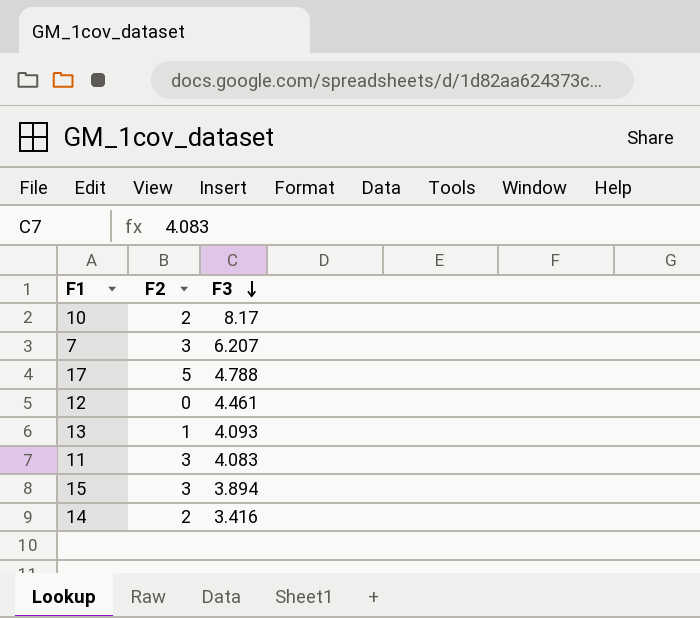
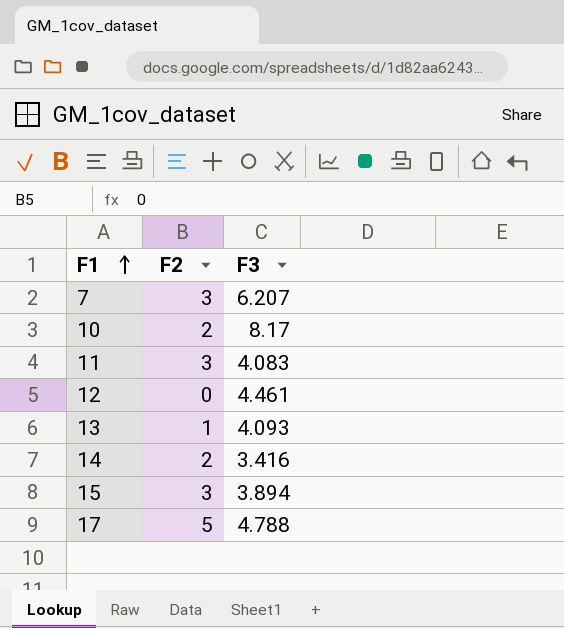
row order: F3 descending -> F1 ascending

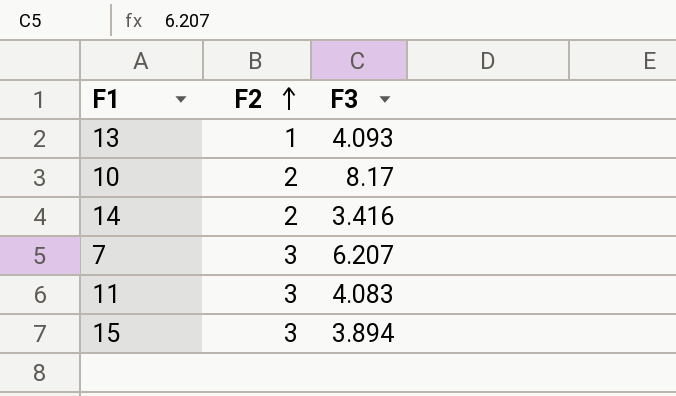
row order: F1 ascending -> F2 ascending
row 12: 0 | 4.461 -> none
row 17: 5 | 4.788 -> none

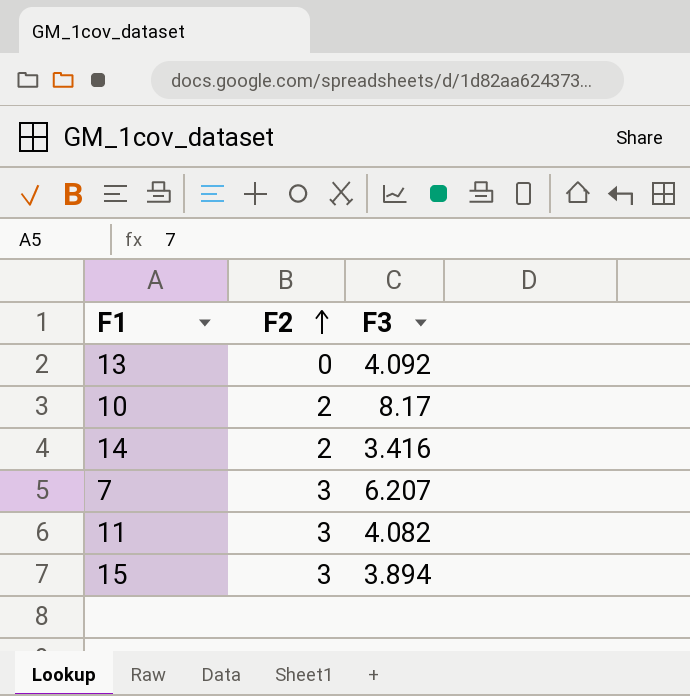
13 | F2: 1 -> 0
13 | F3: 4.093 -> 4.092
11 | F3: 4.083 -> 4.082

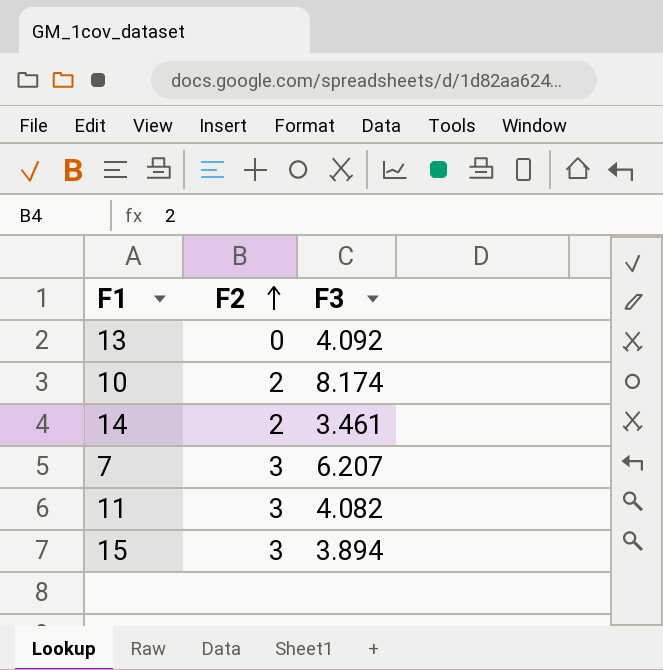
10 | F3: 8.17 -> 8.174
14 | F3: 3.416 -> 3.461

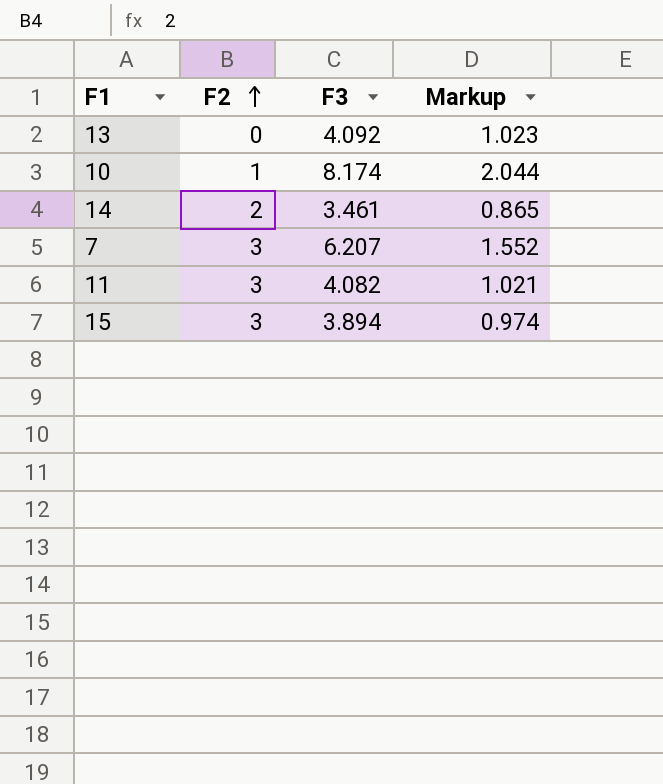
column Markup | formula: none -> [F3] * 0.25
10 | F2: 2 -> 1

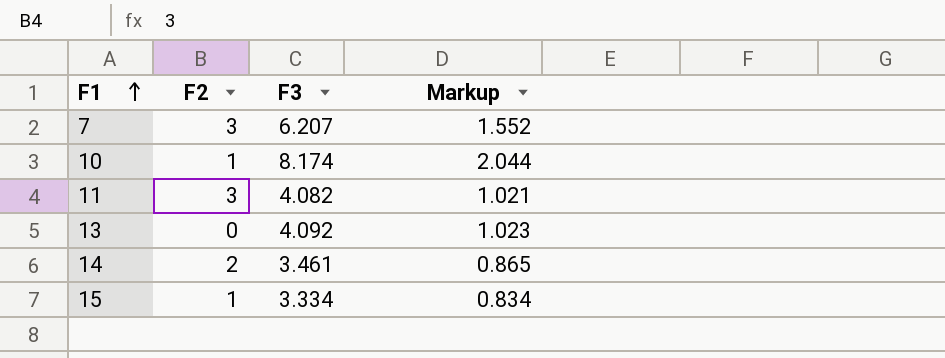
row order: F2 ascending -> F1 ascending
15 | F2: 3 -> 1
15 | F3: 3.894 -> 3.334
15 | Markup: 0.974 -> 0.834

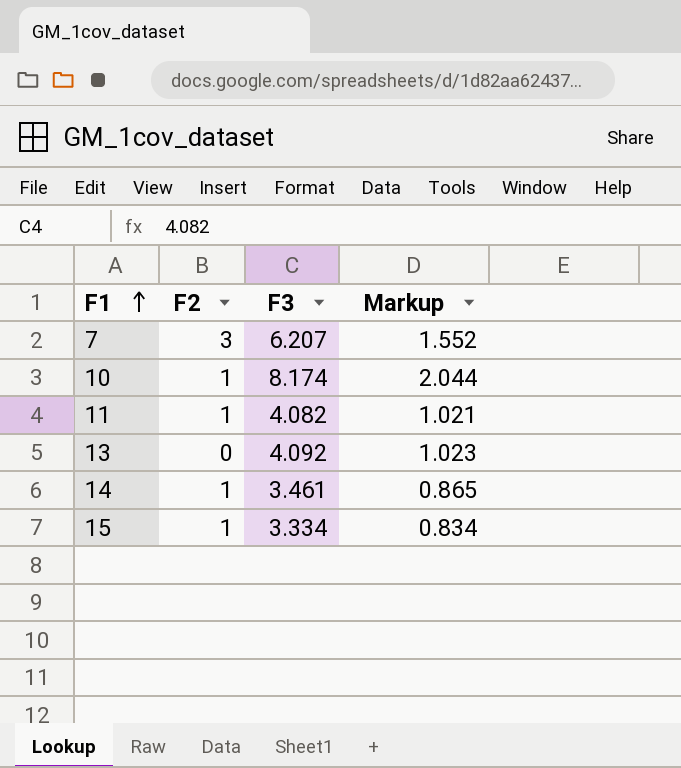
11 | F2: 3 -> 1
14 | F2: 2 -> 1

